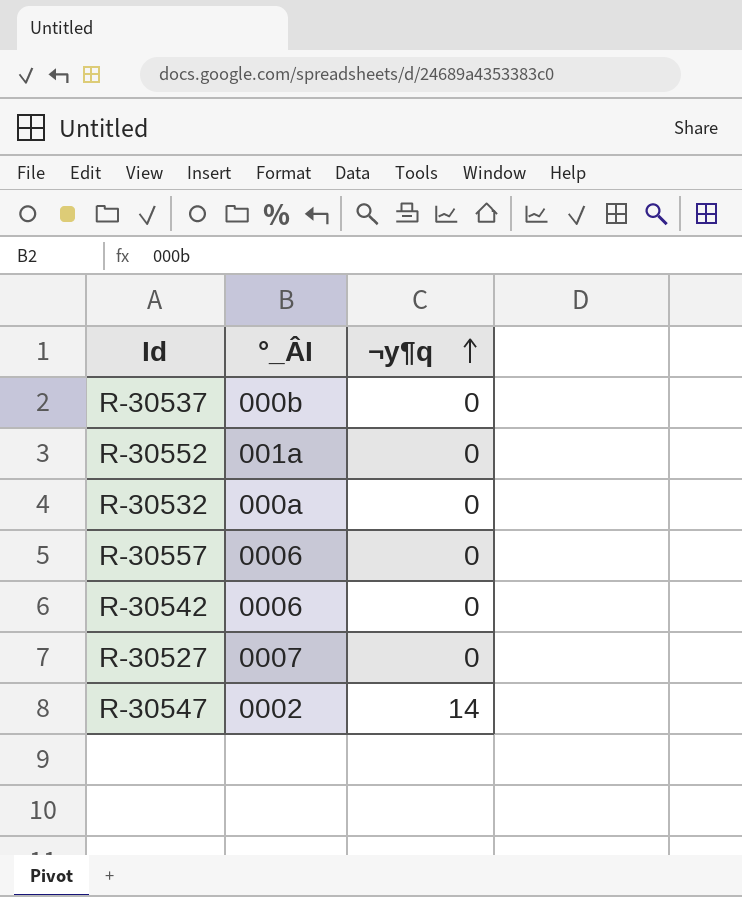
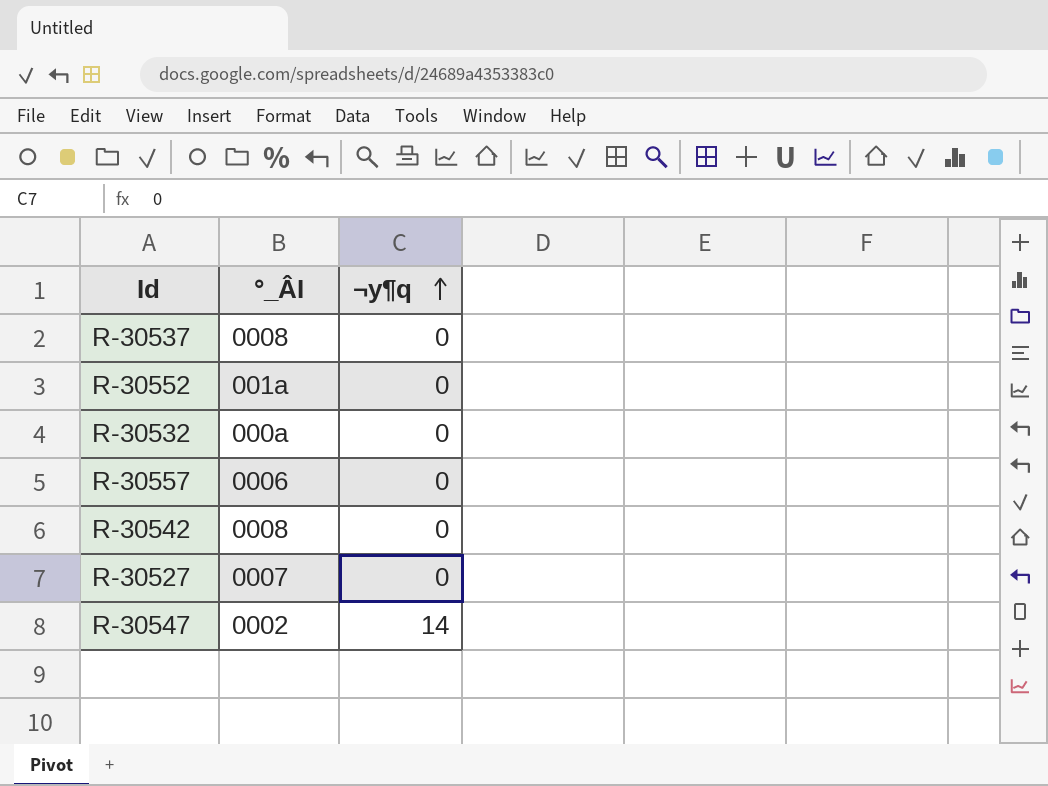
R-30537 | °_ÂI: 000b -> 0008
R-30542 | °_ÂI: 0006 -> 0008

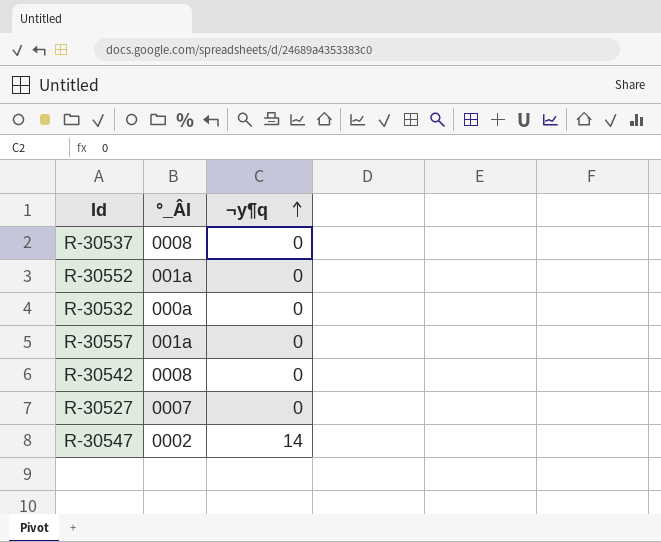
R-30557 | °_ÂI: 0006 -> 001a

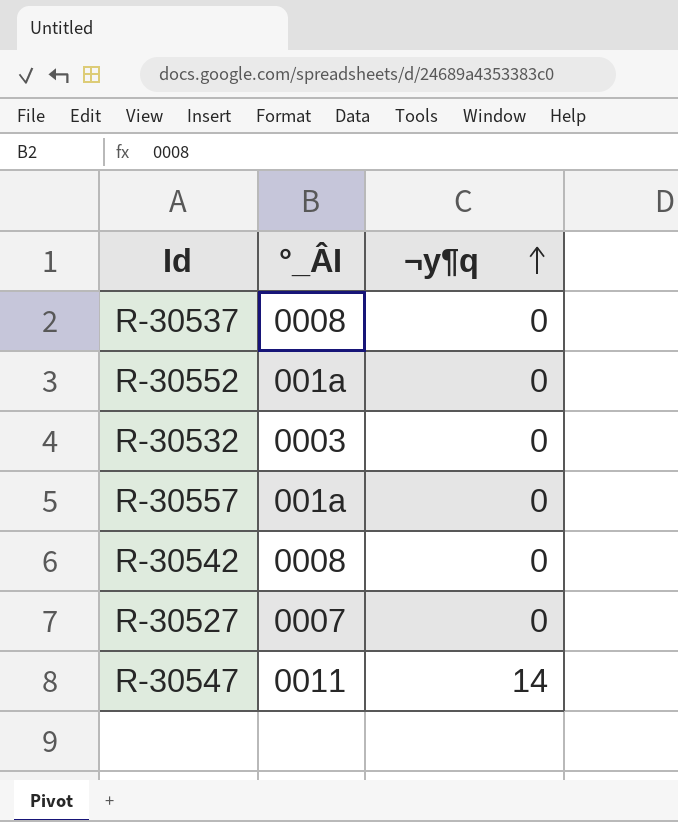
R-30532 | °_ÂI: 000a -> 0003
R-30547 | °_ÂI: 0002 -> 0011

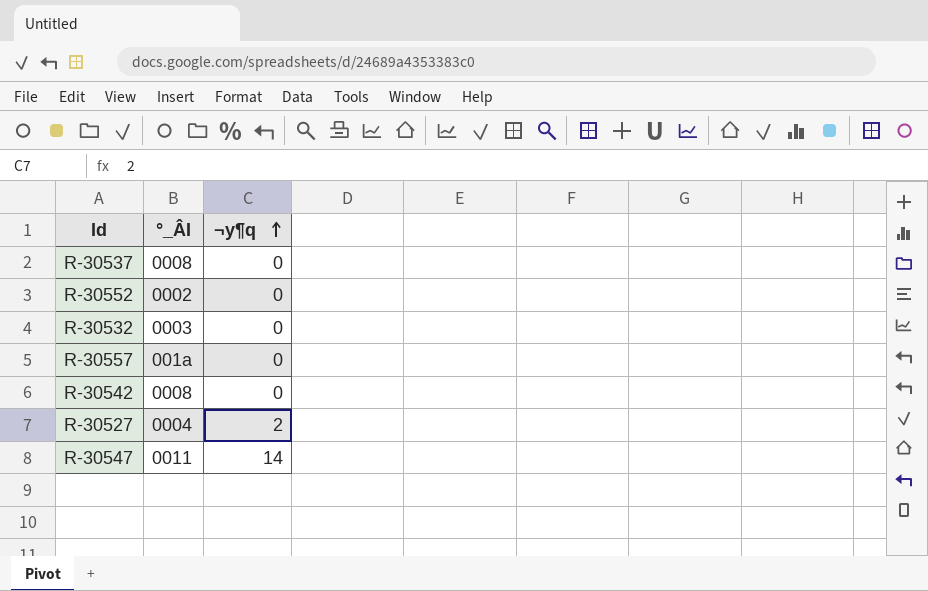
R-30552 | °_ÂI: 001a -> 0002
R-30527 | °_ÂI: 0007 -> 0004
R-30527 | ¬y¶q: 0 -> 2

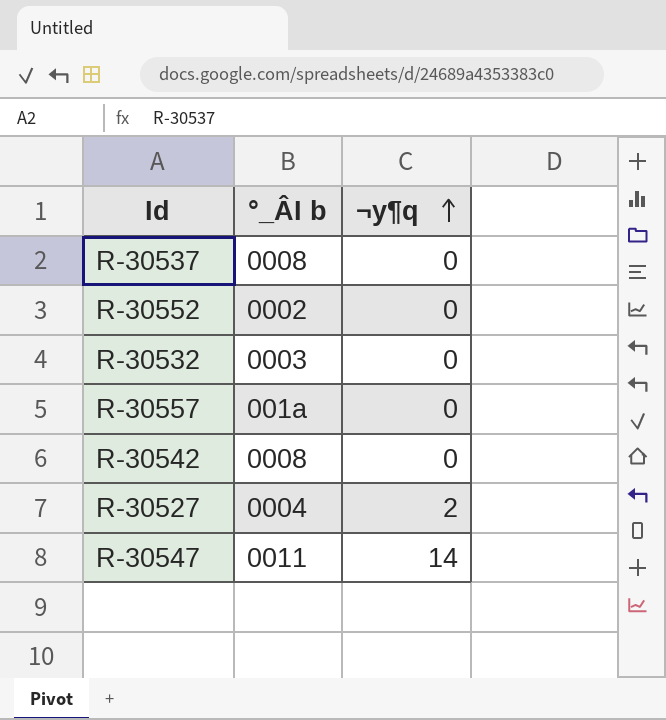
column name: °_ÂI -> °_ÂI b

